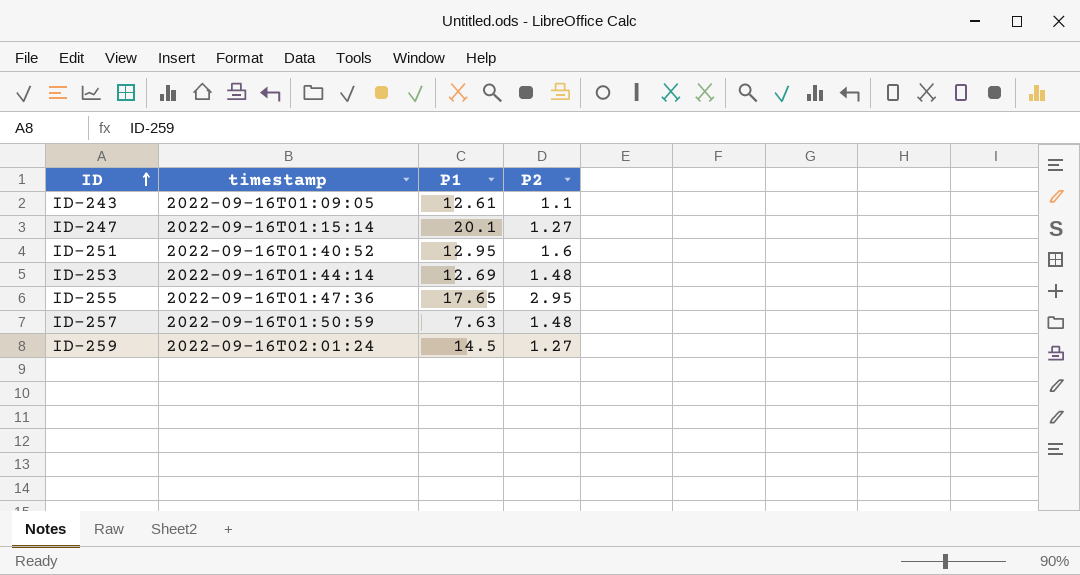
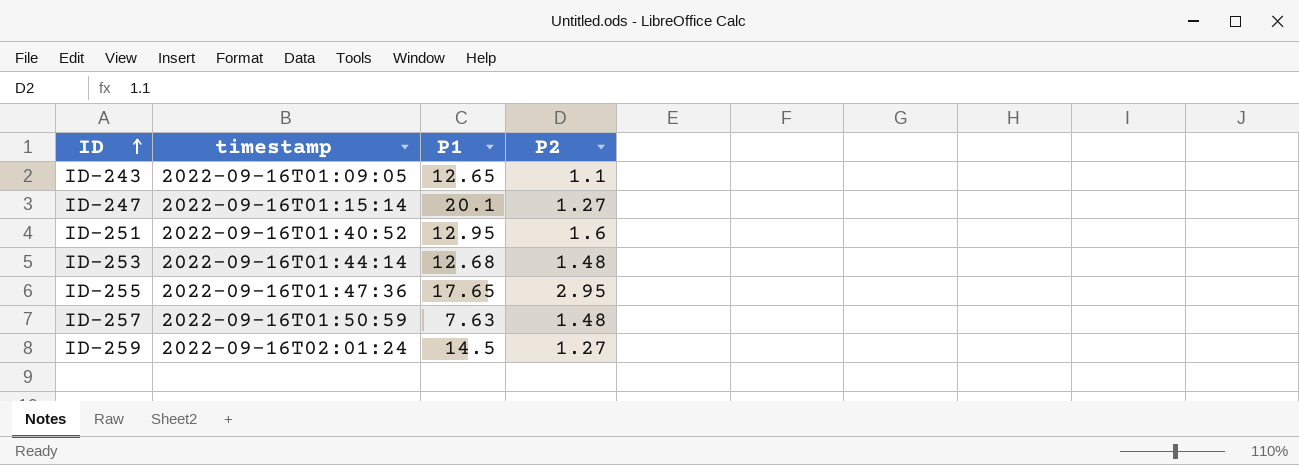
ID-243 | P1: 12.61 -> 12.65
ID-253 | P1: 12.69 -> 12.68

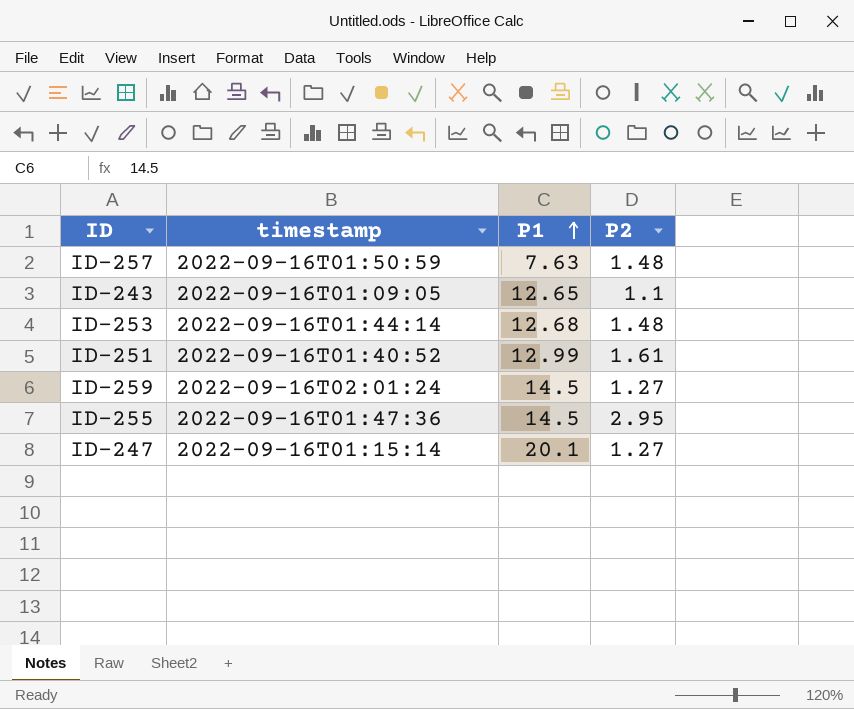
row order: ID ascending -> P1 ascending
ID-251 | P1: 12.95 -> 12.99
ID-251 | P2: 1.6 -> 1.61
ID-255 | P1: 17.65 -> 14.5

